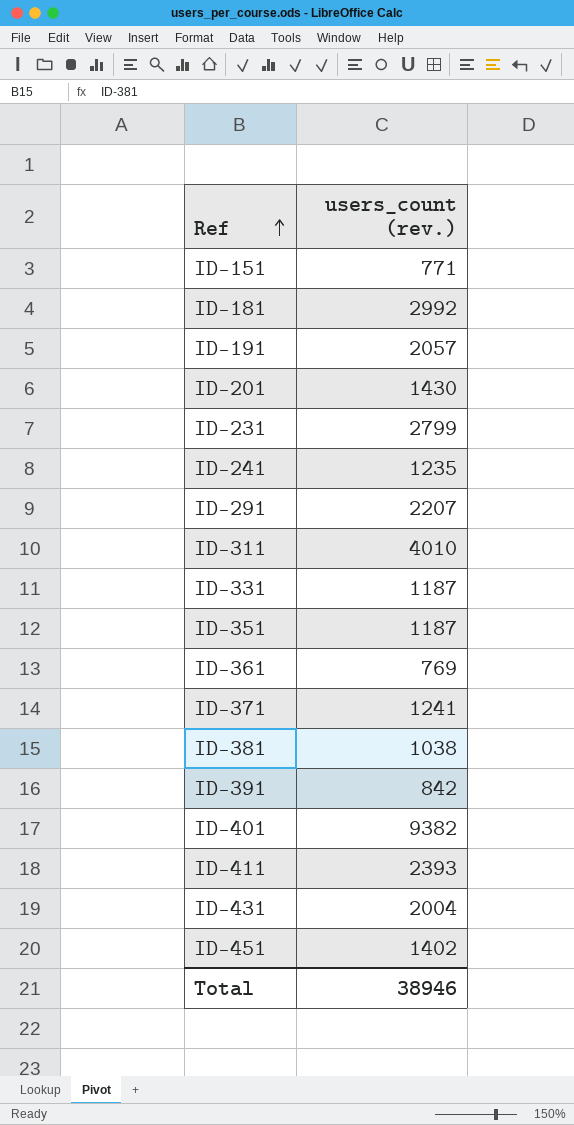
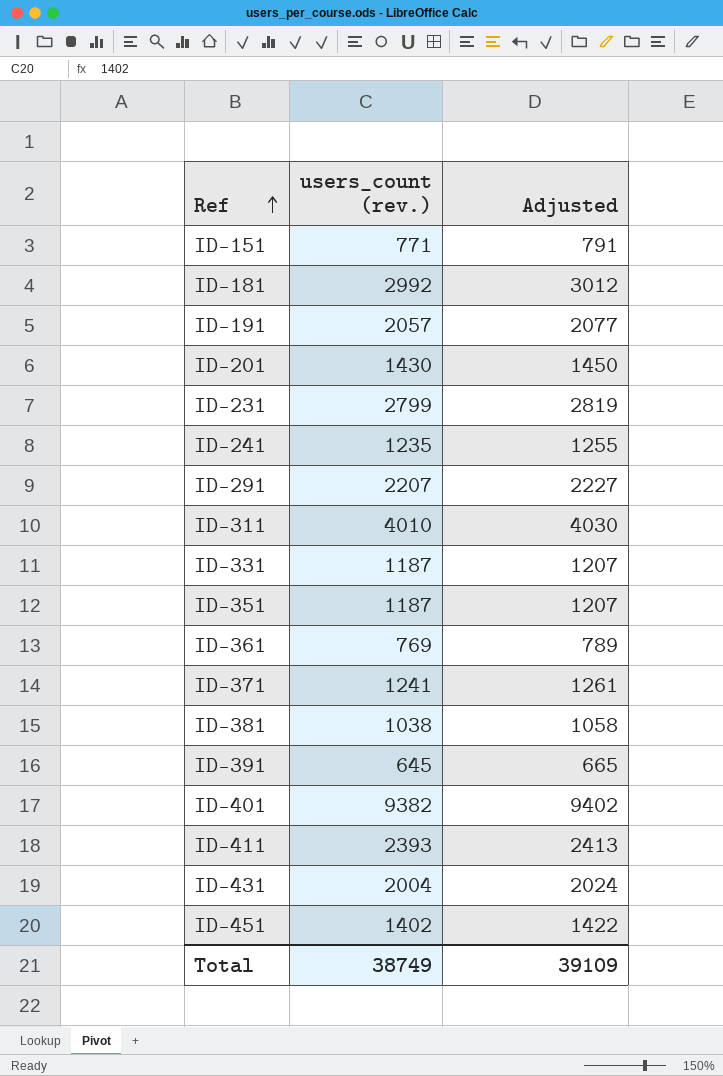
column Adjusted | formula: none -> [users_count (rev.)] + 20
ID-391 | users_count (rev.): 842 -> 645
Total | users_count (rev.): 38946 -> 38749

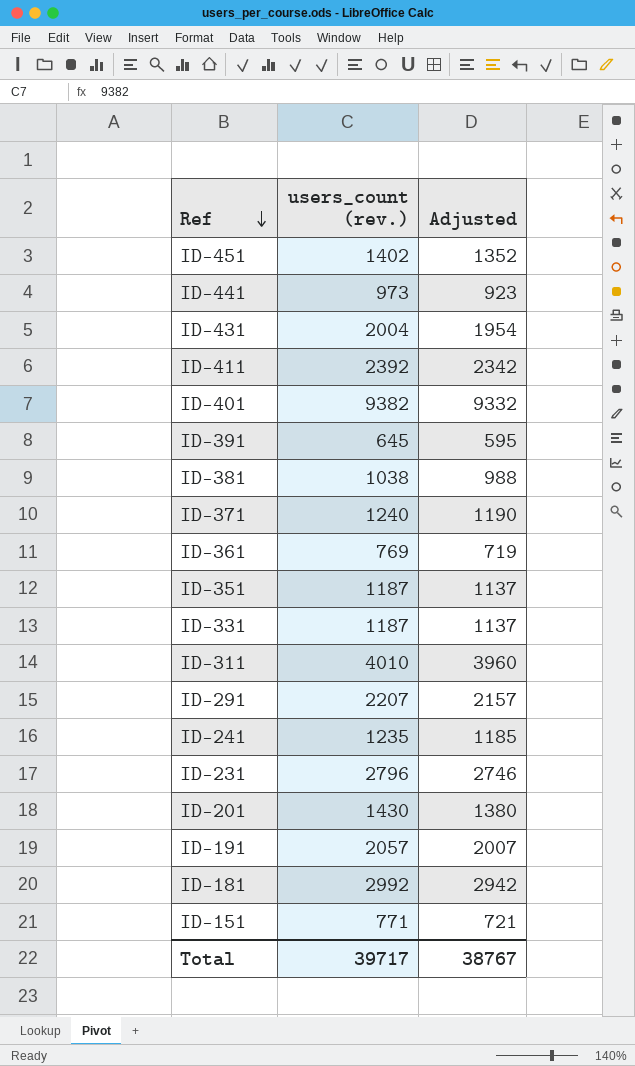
row order: Ref ascending -> Ref descending
column Adjusted | formula: [users_count (rev.)] + 20 -> [users_count (rev.)] - 50
row ID-441: none -> 973 | 923
ID-411 | users_count (rev.): 2393 -> 2392
ID-371 | users_count (rev.): 1241 -> 1240
ID-231 | users_count (rev.): 2799 -> 2796
Total | users_count (rev.): 38749 -> 39717
Total | Adjusted: 39109 -> 38767

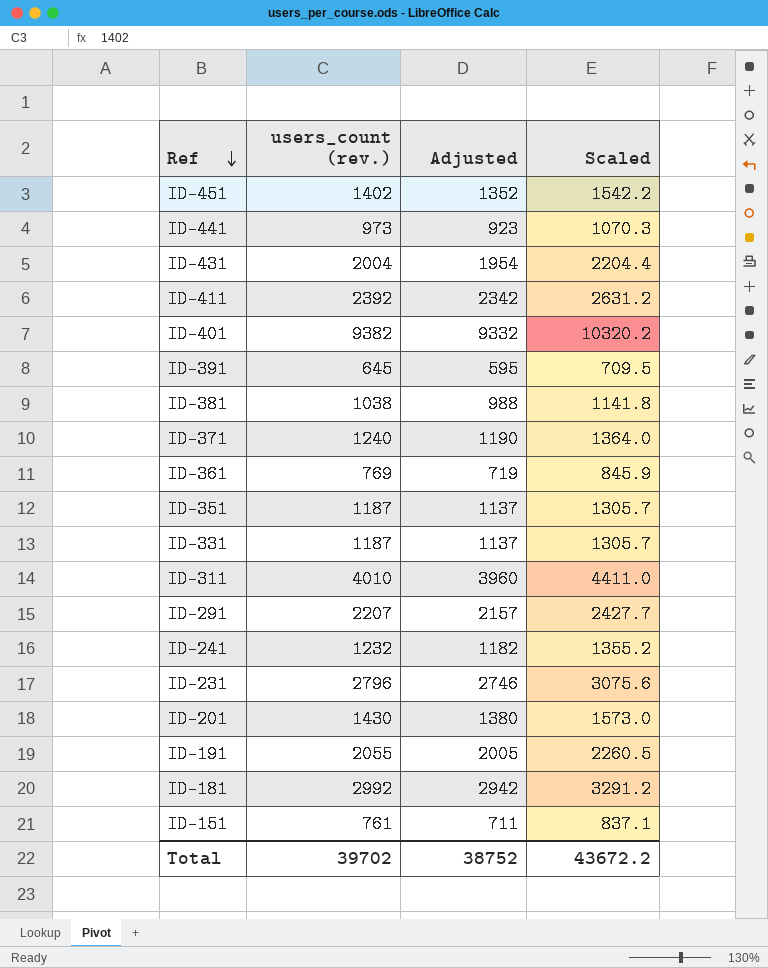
column Scaled | formula: none -> [users_count (rev.)] * 1.1
ID-241 | users_count (rev.): 1235 -> 1232
ID-241 | Adjusted: 1185 -> 1182
ID-191 | users_count (rev.): 2057 -> 2055
ID-191 | Adjusted: 2007 -> 2005
ID-151 | users_count (rev.): 771 -> 761
ID-151 | Adjusted: 721 -> 711
Total | users_count (rev.): 39717 -> 39702
Total | Adjusted: 38767 -> 38752

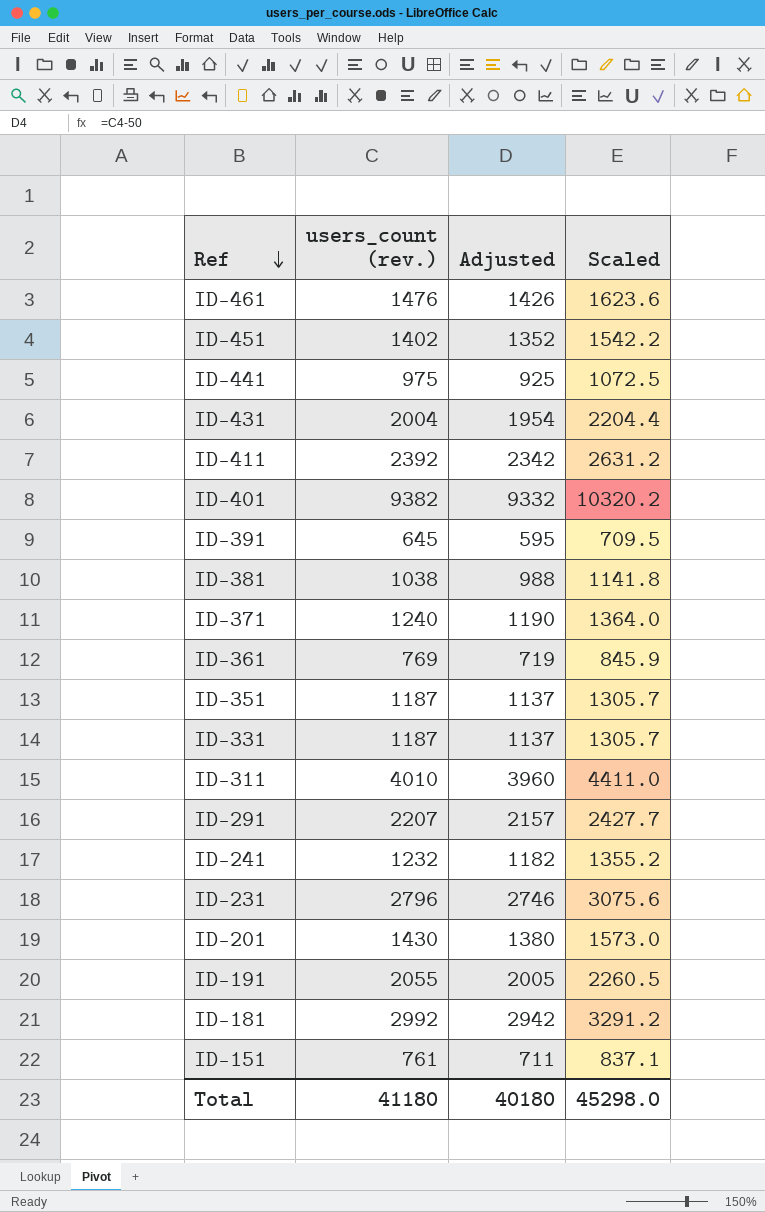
row ID-461: none -> 1476 | 1426 | 1623.6
ID-441 | users_count (rev.): 973 -> 975
ID-441 | Adjusted: 923 -> 925
ID-441 | Scaled: 1070.3 -> 1072.5
Total | users_count (rev.): 39702 -> 41180
Total | Adjusted: 38752 -> 40180
Total | Scaled: 43672.2 -> 45298.0

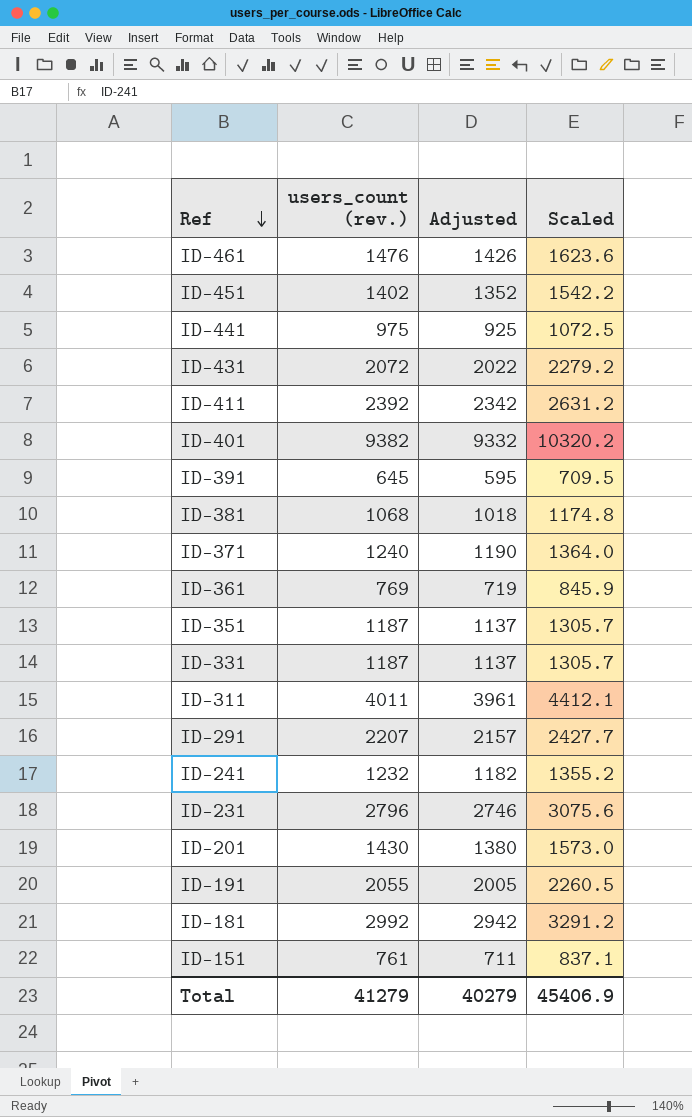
ID-431 | users_count (rev.): 2004 -> 2072
ID-431 | Adjusted: 1954 -> 2022
ID-431 | Scaled: 2204.4 -> 2279.2
ID-381 | users_count (rev.): 1038 -> 1068
ID-381 | Adjusted: 988 -> 1018
ID-381 | Scaled: 1141.8 -> 1174.8
ID-311 | users_count (rev.): 4010 -> 4011
ID-311 | Adjusted: 3960 -> 3961
ID-311 | Scaled: 4411.0 -> 4412.1
Total | users_count (rev.): 41180 -> 41279
Total | Adjusted: 40180 -> 40279
Total | Scaled: 45298.0 -> 45406.9

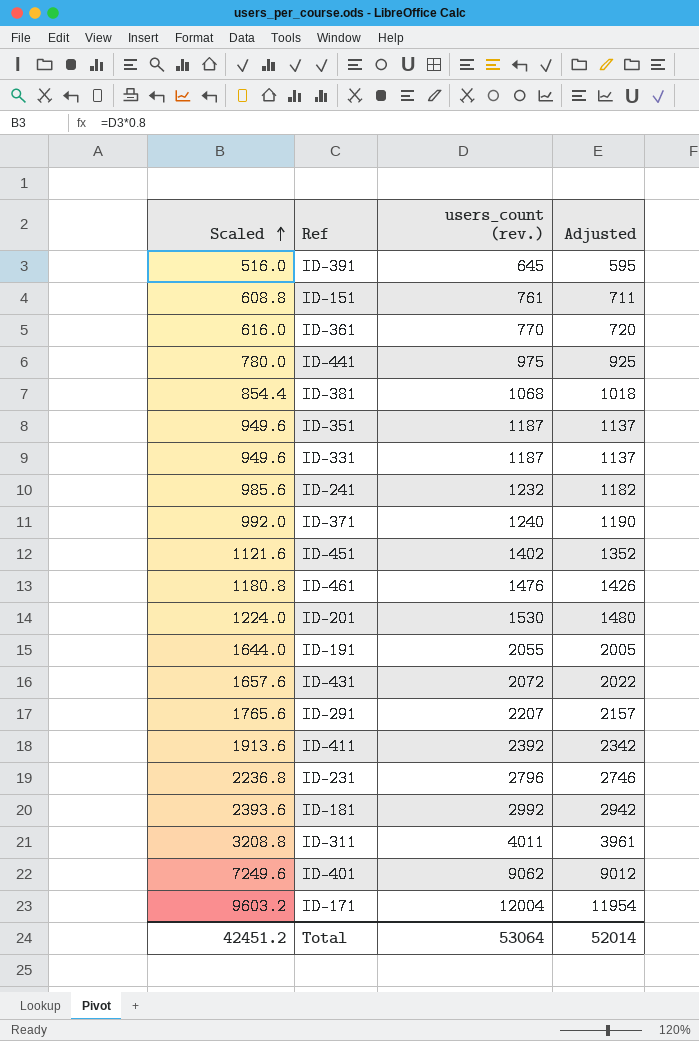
row order: Ref descending -> Scaled ascending
column Scaled | formula: [users_count (rev.)] * 1.1 -> [users_count (rev.)] * 0.8
column Scaled | position: 4 -> 1
ID-361 | users_count (rev.): 769 -> 770
ID-361 | Adjusted: 719 -> 720
ID-201 | users_count (rev.): 1430 -> 1530
ID-201 | Adjusted: 1380 -> 1480
ID-401 | users_count (rev.): 9382 -> 9062
ID-401 | Adjusted: 9332 -> 9012
row ID-171: none -> 9603.2 | 12004 | 11954
Total | Scaled: 45406.9 -> 42451.2
Total | users_count (rev.): 41279 -> 53064
Total | Adjusted: 40279 -> 52014

